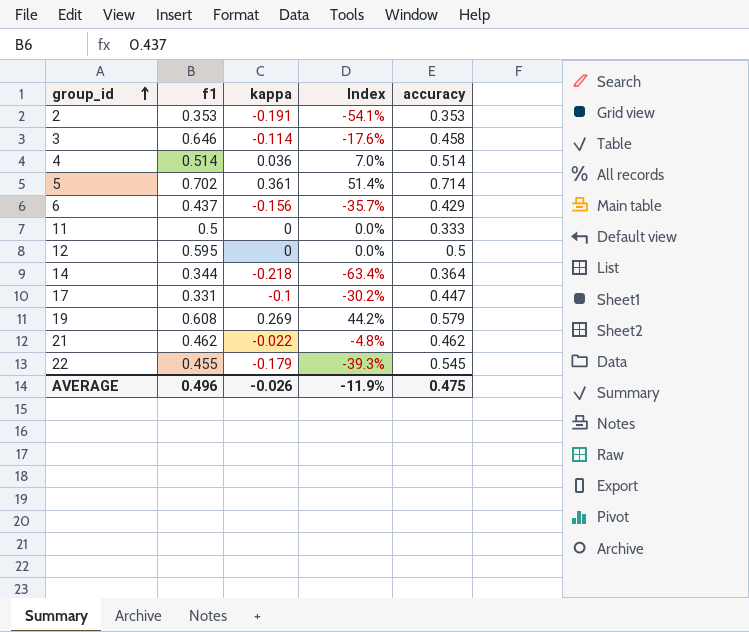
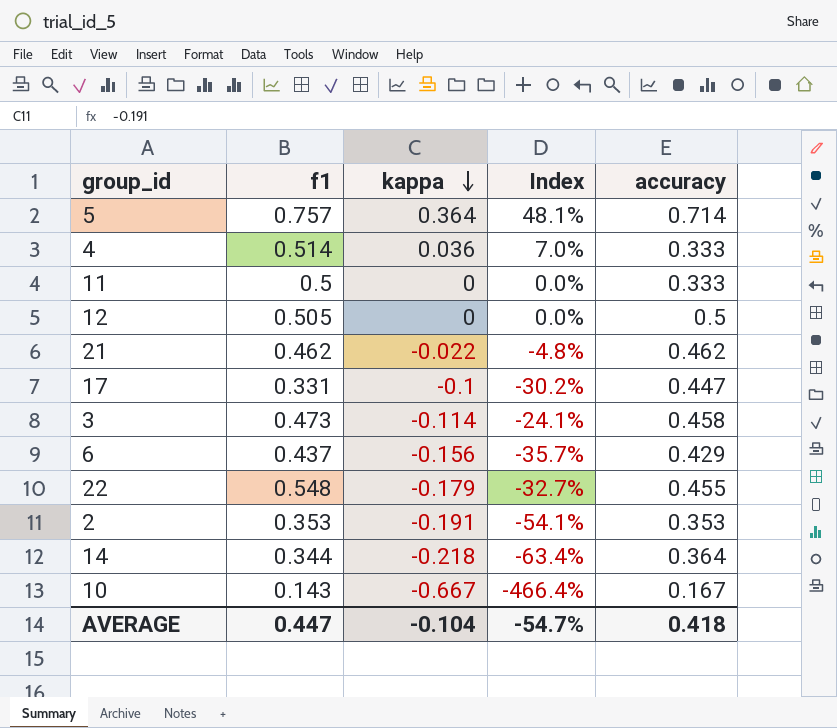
row order: group_id ascending -> kappa descending
row 19: 0.608 | 0.269 | 44.2% | 0.579 -> none
5 | f1: 0.702 -> 0.757
5 | kappa: 0.361 -> 0.364
5 | Index: 51.4% -> 48.1%
4 | accuracy: 0.514 -> 0.333
12 | f1: 0.595 -> 0.505
3 | f1: 0.646 -> 0.473
3 | Index: -17.6% -> -24.1%
22 | f1: 0.455 -> 0.548
22 | Index: -39.3% -> -32.7%
22 | accuracy: 0.545 -> 0.455
row 10: none -> 0.143 | -0.667 | -466.4% | 0.167
AVERAGE | f1: 0.496 -> 0.447
AVERAGE | kappa: -0.026 -> -0.104
AVERAGE | Index: -11.9% -> -54.7%
AVERAGE | accuracy: 0.475 -> 0.418

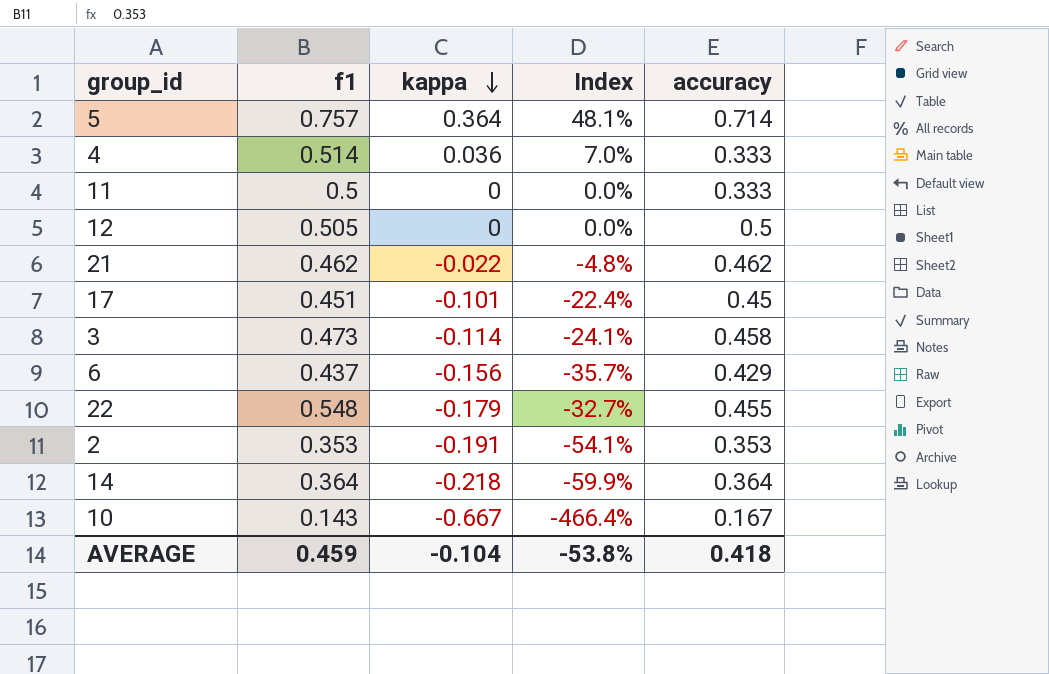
17 | f1: 0.331 -> 0.451
17 | kappa: -0.1 -> -0.101
17 | Index: -30.2% -> -22.4%
17 | accuracy: 0.447 -> 0.45
14 | f1: 0.344 -> 0.364
14 | Index: -63.4% -> -59.9%
AVERAGE | f1: 0.447 -> 0.459
AVERAGE | Index: -54.7% -> -53.8%

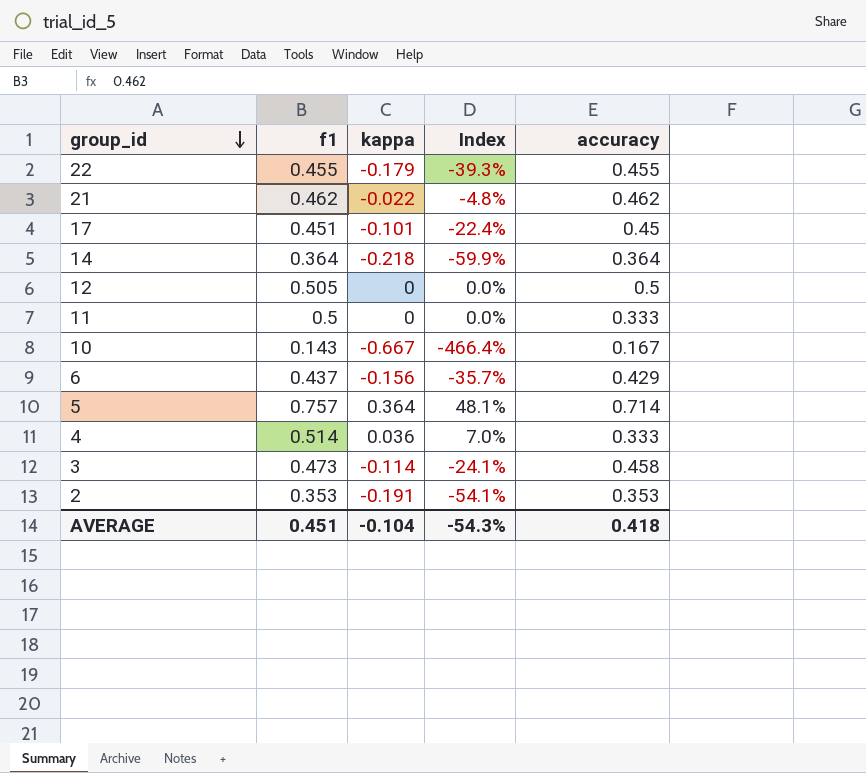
row order: kappa descending -> group_id descending
22 | f1: 0.548 -> 0.455
22 | Index: -32.7% -> -39.3%
AVERAGE | f1: 0.459 -> 0.451
AVERAGE | Index: -53.8% -> -54.3%

